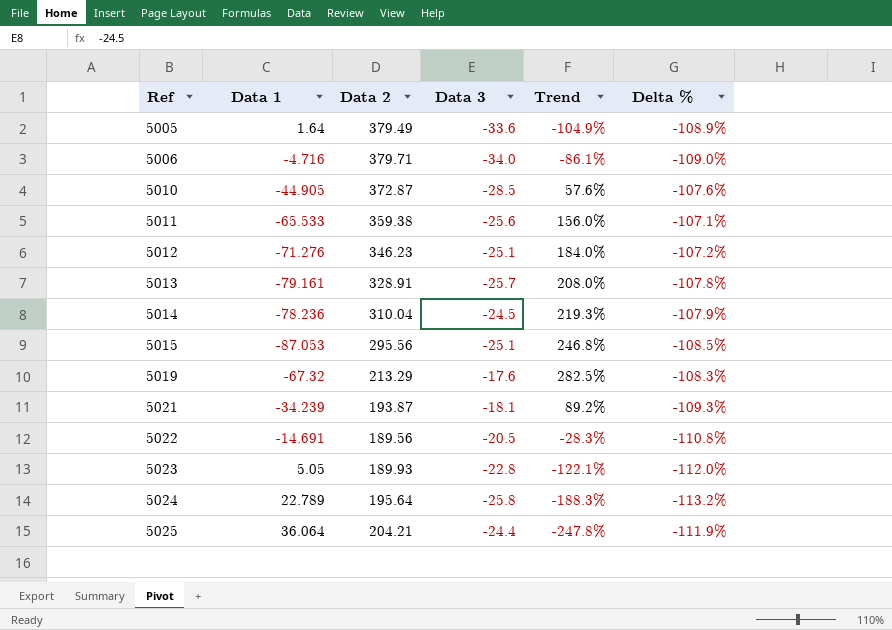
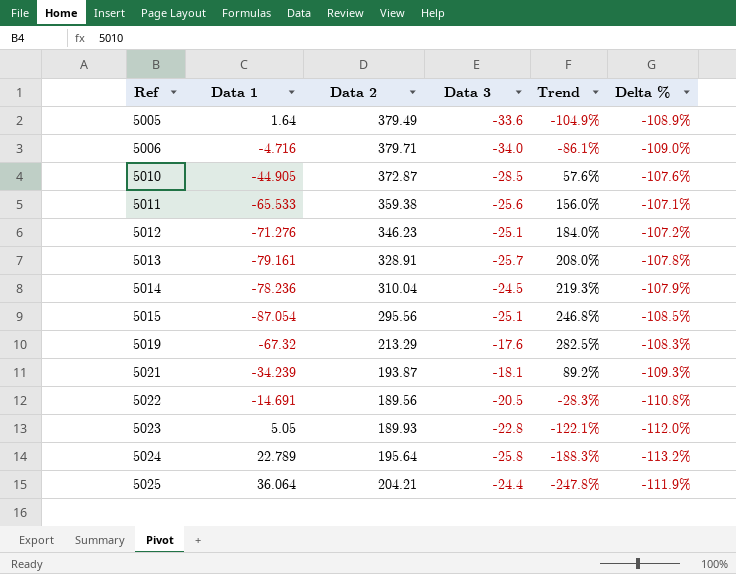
5015 | Data 1: -87.053 -> -87.054

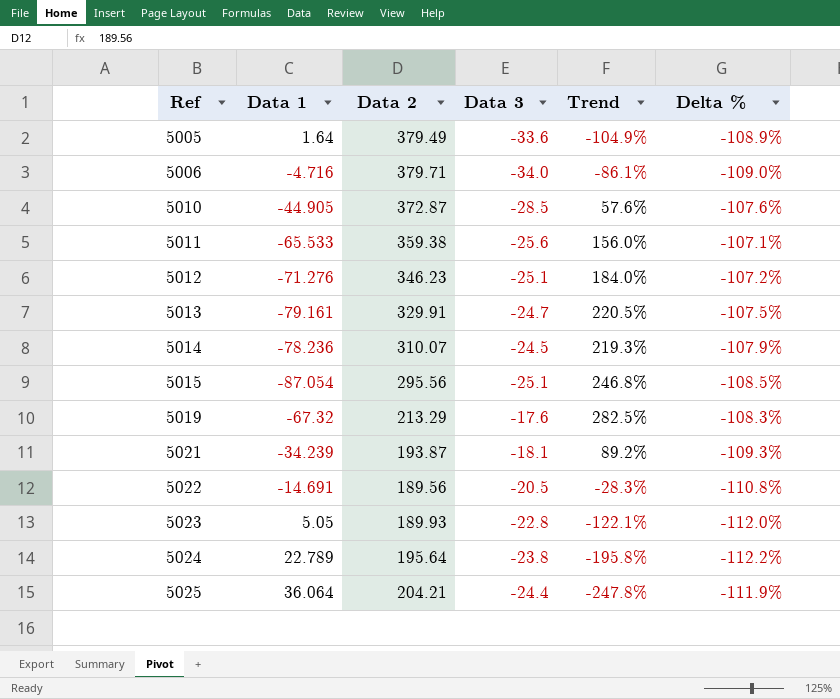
5013 | Data 2: 328.91 -> 329.91
5013 | Data 3: -25.7 -> -24.7
5013 | Trend: 208.0% -> 220.5%
5013 | Delta %: -107.8% -> -107.5%
5014 | Data 2: 310.04 -> 310.07
5024 | Data 3: -25.8 -> -23.8
5024 | Trend: -188.3% -> -195.8%
5024 | Delta %: -113.2% -> -112.2%

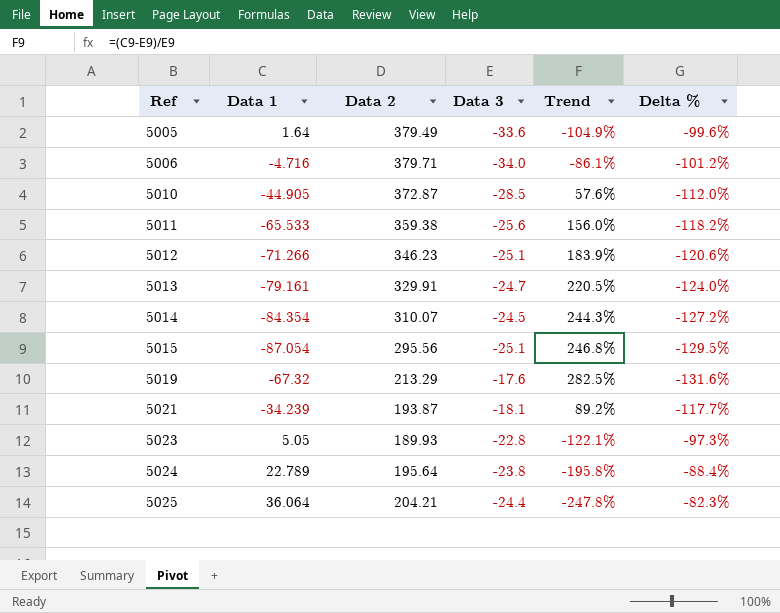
column Delta % | formula: ([Data 3] - [Data 2]) / [Data 2] -> ([Data 1] - [Data 2]) / [Data 2]
row 5022: -14.691 | 189.56 | -20.5 | -28.3% | -110.8% -> none
5012 | Data 1: -71.276 -> -71.266
5012 | Trend: 184.0% -> 183.9%
5014 | Data 1: -78.236 -> -84.354
5014 | Trend: 219.3% -> 244.3%

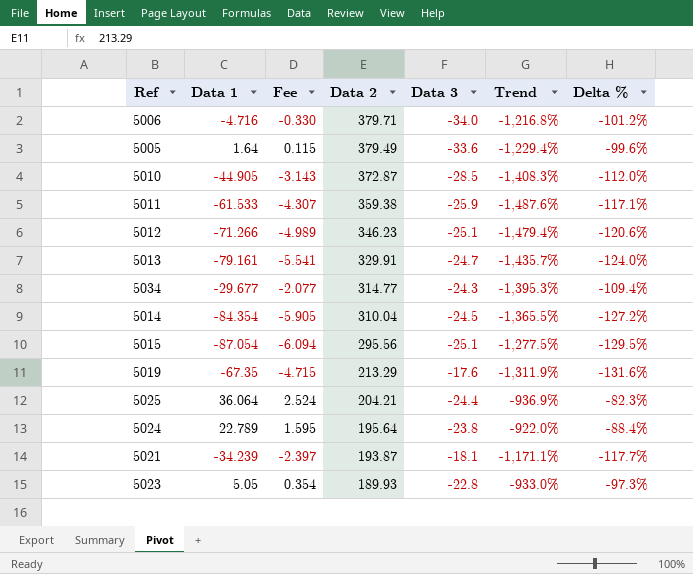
row order: Ref ascending -> Data 2 descending
column Fee | formula: none -> [Data 1] * 0.07
column Trend | formula: ([Data 1] - [Data 3]) / [Data 3] -> ([Data 2] - [Data 3]) / [Data 3]
5011 | Data 1: -65.533 -> -61.533
5011 | Data 3: -25.6 -> -25.9
5011 | Delta %: -118.2% -> -117.1%
row 5034: none -> -29.677 | -2.077 | 314.77 | -24.3 | -1,395.3% | -109.4%
5014 | Data 2: 310.07 -> 310.04
5019 | Data 1: -67.32 -> -67.35

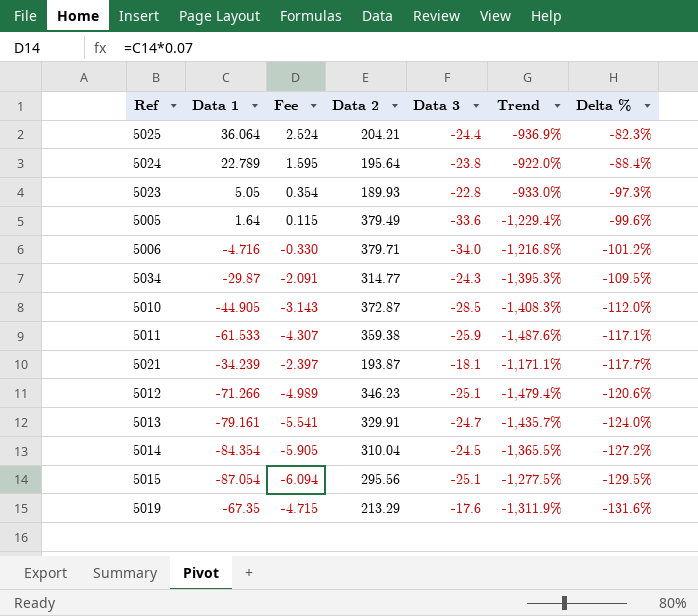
row order: Data 2 descending -> Delta % descending
5034 | Data 1: -29.677 -> -29.87
5034 | Fee: -2.077 -> -2.091
5034 | Delta %: -109.4% -> -109.5%

